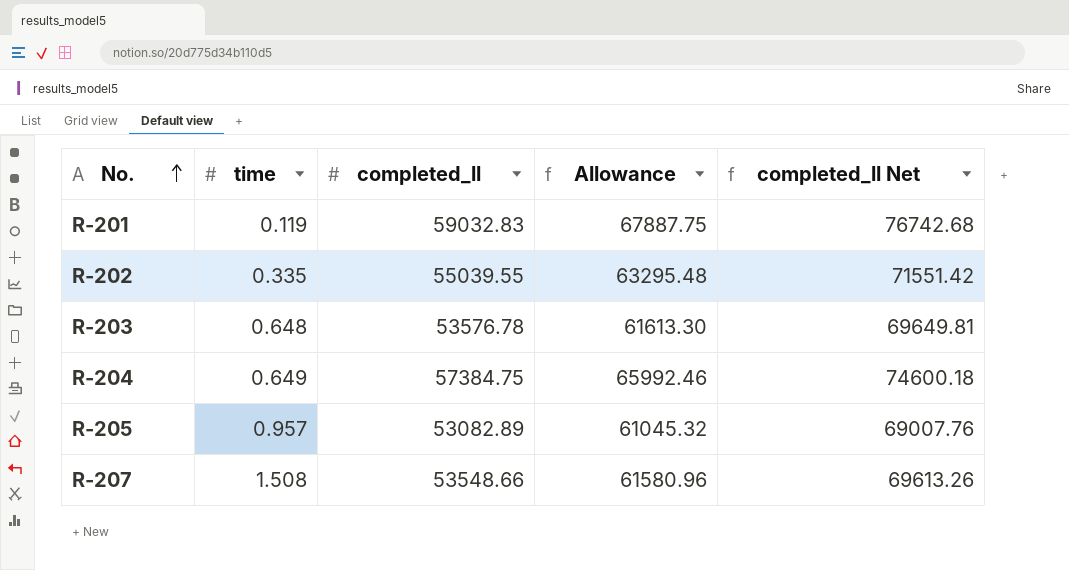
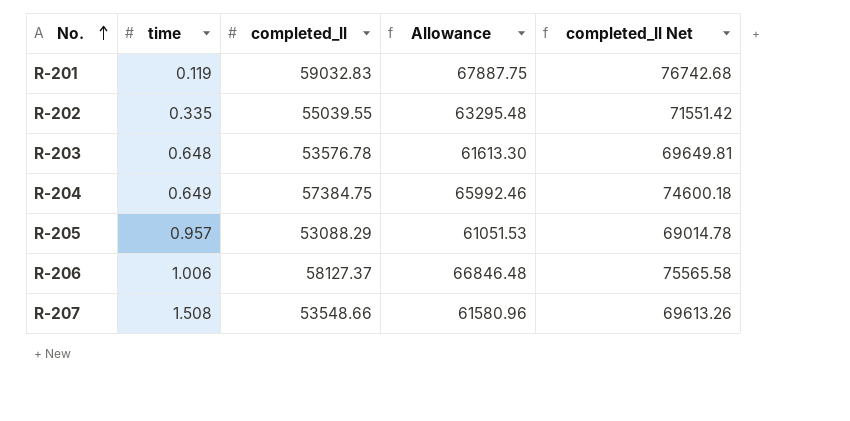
R-205 | completed_ll: 53082.89 -> 53088.29
R-205 | Allowance: 61045.32 -> 61051.53
R-205 | completed_ll Net: 69007.76 -> 69014.78
row R-206: none -> 1.006 | 58127.37 | 66846.48 | 75565.58

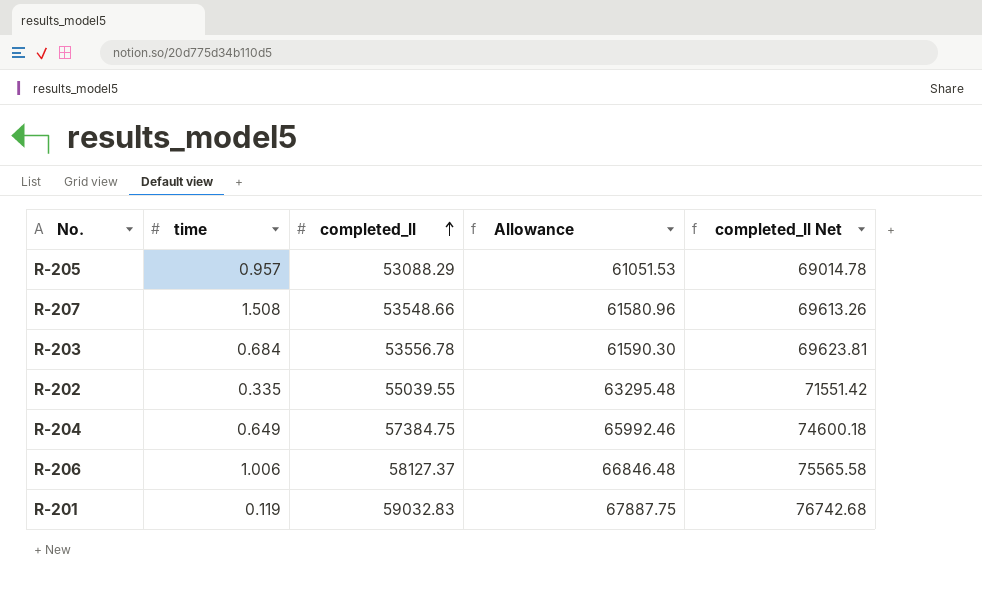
row order: No. ascending -> completed_ll ascending
R-203 | time: 0.648 -> 0.684
R-203 | completed_ll: 53576.78 -> 53556.78
R-203 | Allowance: 61613.30 -> 61590.30
R-203 | completed_ll Net: 69649.81 -> 69623.81

